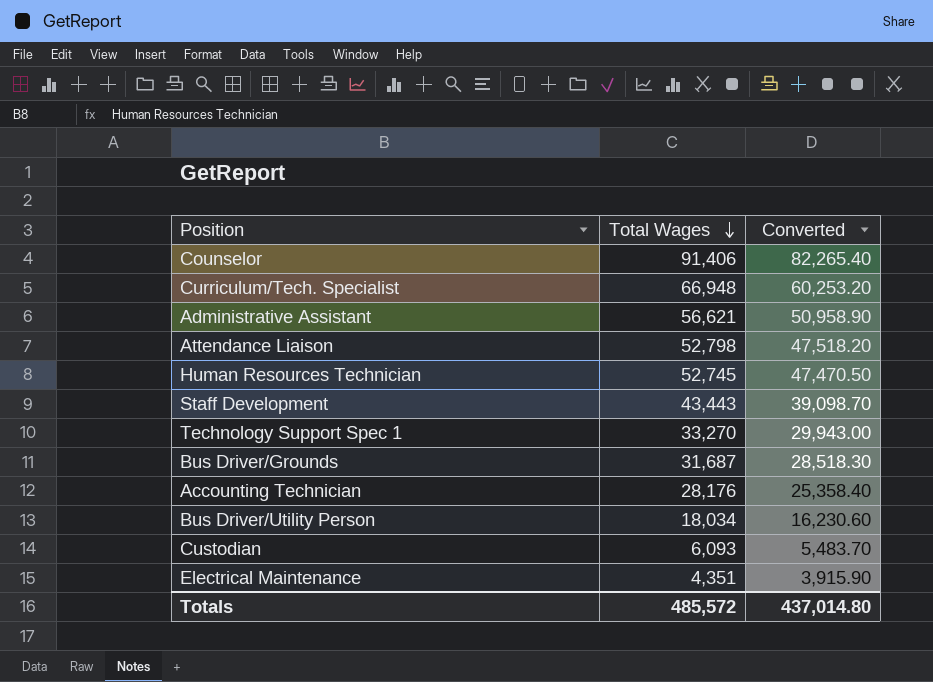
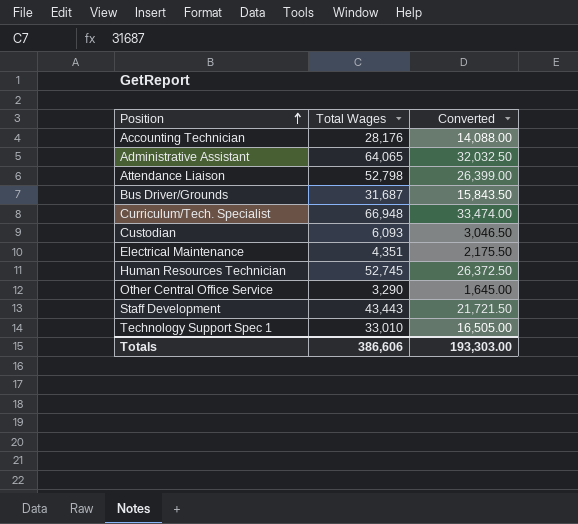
row order: Total Wages descending -> Position ascending
column Converted | formula: [Total Wages] * 0.9 -> [Total Wages] * 0.5
row Counselor: 91,406 | 82,265.40 -> none
row Bus Driver/Utility Person: 18,034 | 16,230.60 -> none
Administrative Assistant | Total Wages: 56,621 -> 64,065
row Other Central Office Service: none -> 3,290 | 1,645.00
Technology Support Spec 1 | Total Wages: 33,270 -> 33,010
Totals | Total Wages: 485,572 -> 386,606
Totals | Converted: 437,014.80 -> 193,303.00

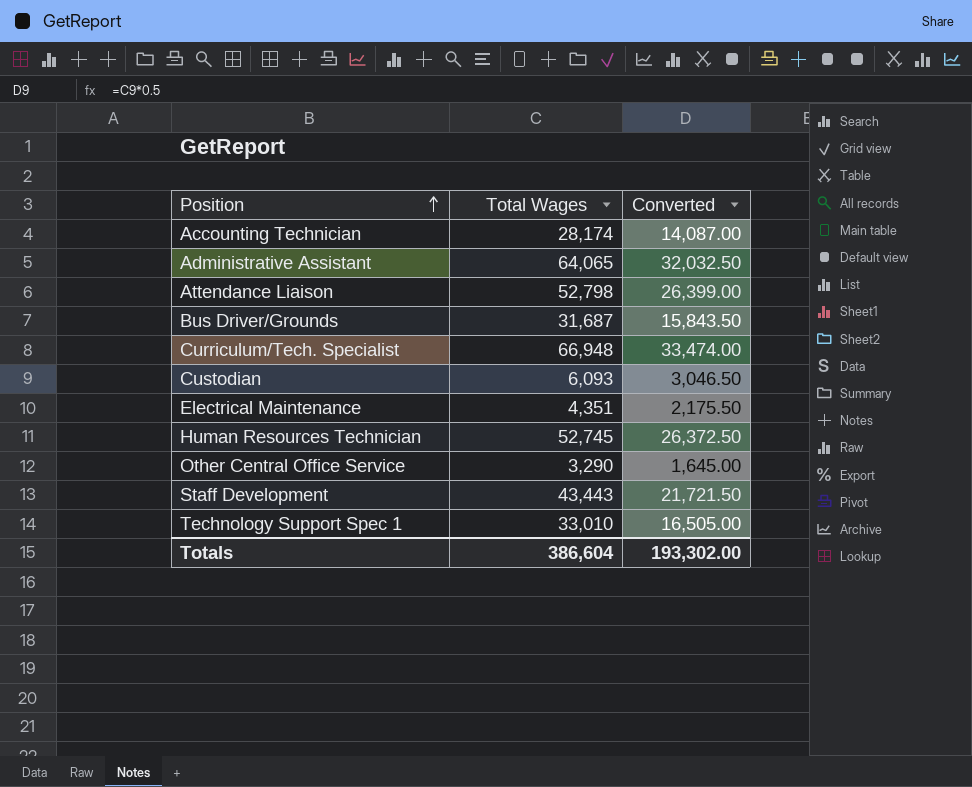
Accounting Technician | Total Wages: 28,176 -> 28,174
Accounting Technician | Converted: 14,088.00 -> 14,087.00
Totals | Total Wages: 386,606 -> 386,604
Totals | Converted: 193,303.00 -> 193,302.00

